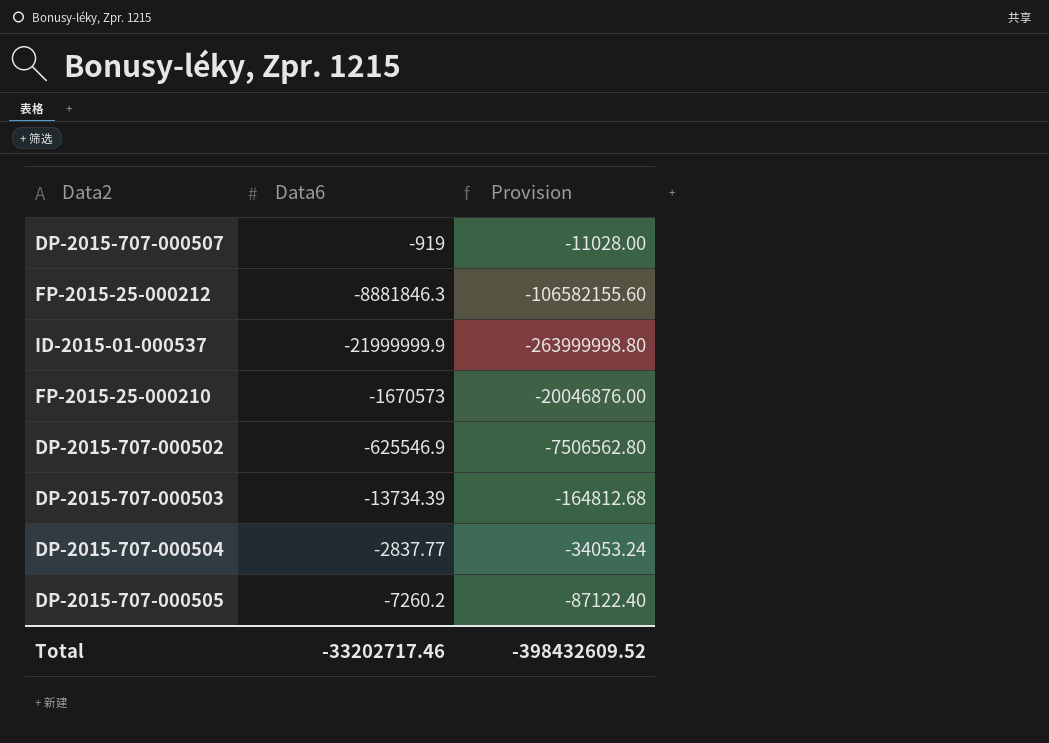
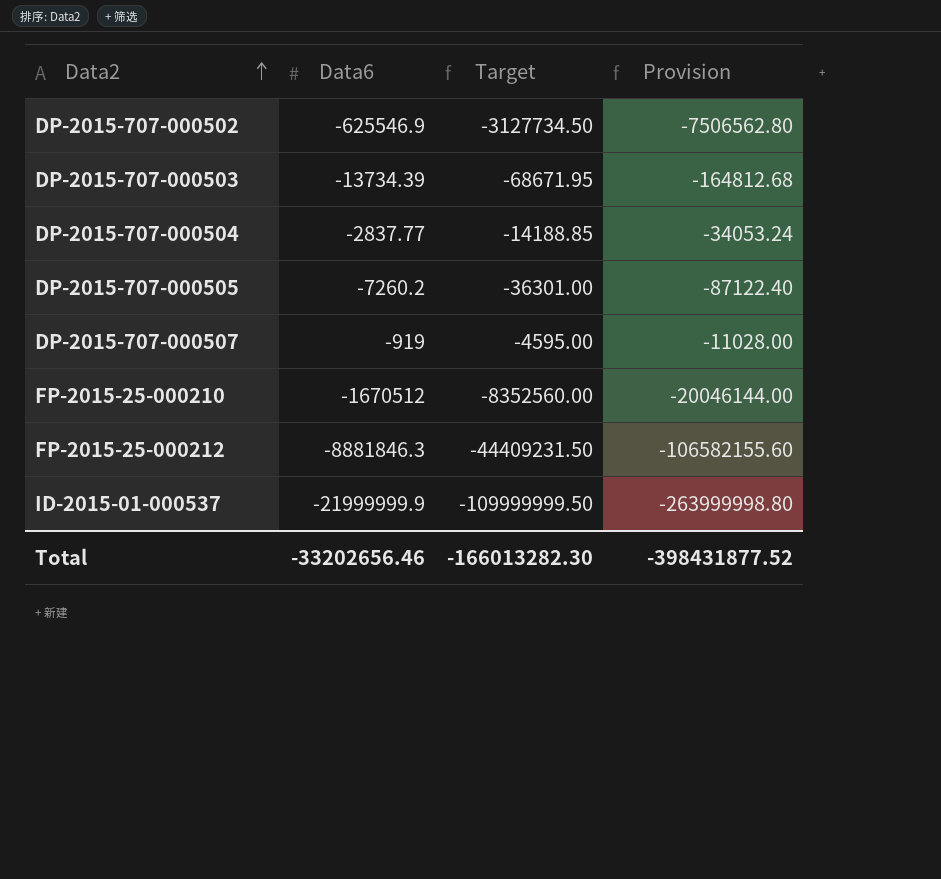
row order: none -> Data2 ascending
column Target | formula: none -> [Data6] * 5
FP-2015-25-000210 | Data6: -1670573 -> -1670512
FP-2015-25-000210 | Provision: -20046876.00 -> -20046144.00
Total | Data6: -33202717.46 -> -33202656.46
Total | Provision: -398432609.52 -> -398431877.52

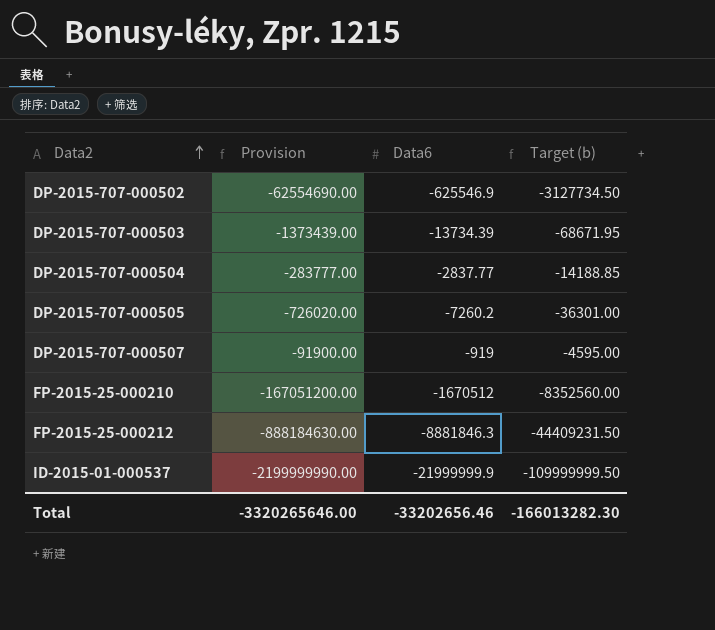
column Provision | formula: [Data6] * 12 -> [Data6] * 100
column Provision | position: 4 -> 2
column name: Target -> Target (b)
Total | Provision: -398431877.52 -> -3320265646.00

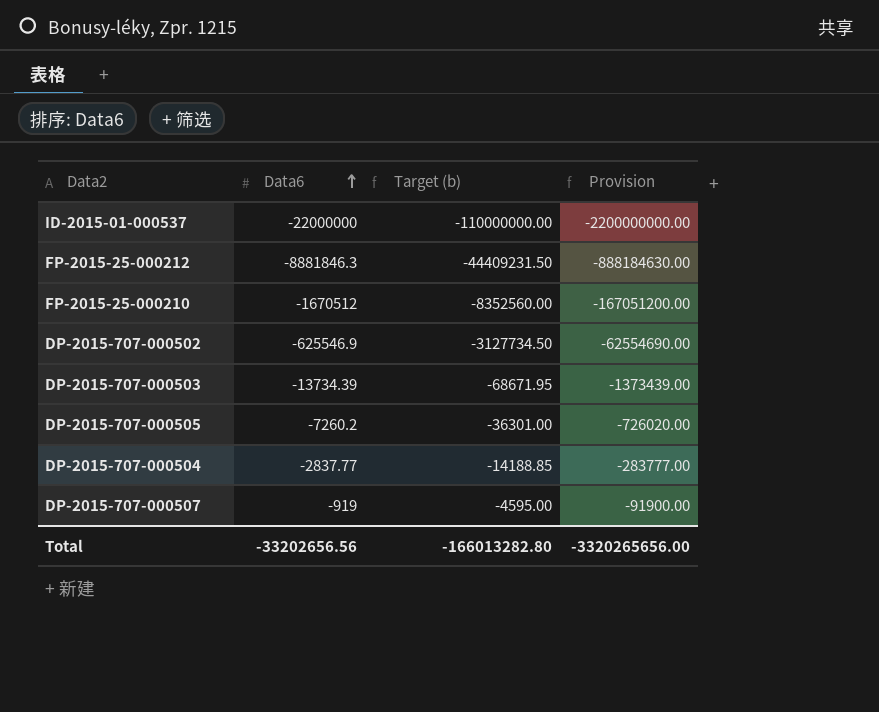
row order: Data2 ascending -> Data6 ascending
column Provision | position: 2 -> 4
ID-2015-01-000537 | Data6: -21999999.9 -> -22000000
ID-2015-01-000537 | Target (b): -109999999.50 -> -110000000.00
ID-2015-01-000537 | Provision: -2199999990.00 -> -2200000000.00
Total | Data6: -33202656.46 -> -33202656.56
Total | Target (b): -166013282.30 -> -166013282.80
Total | Provision: -3320265646.00 -> -3320265656.00

